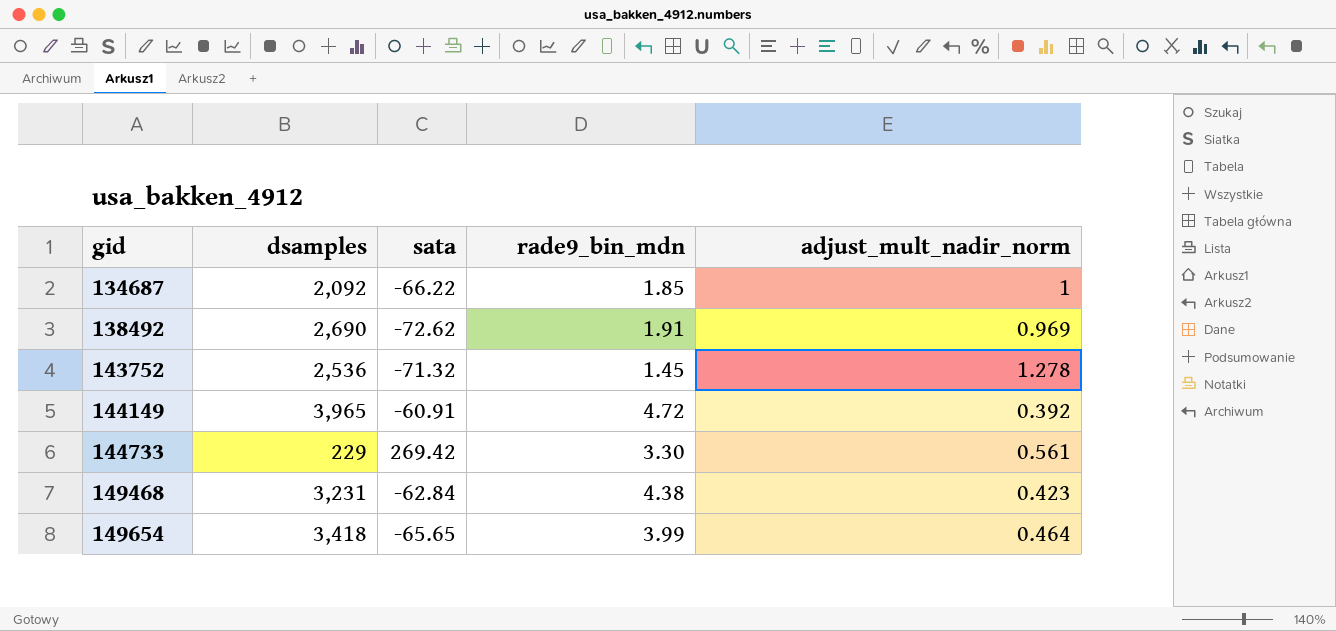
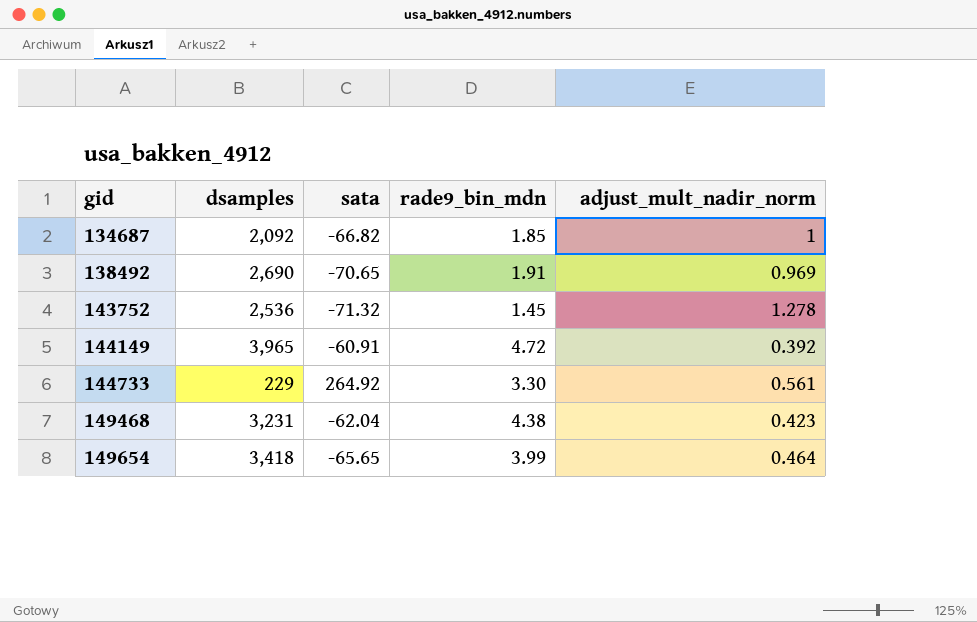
134687 | sata: -66.22 -> -66.82
138492 | sata: -72.62 -> -70.65
144733 | sata: 269.42 -> 264.92
149468 | sata: -62.84 -> -62.04

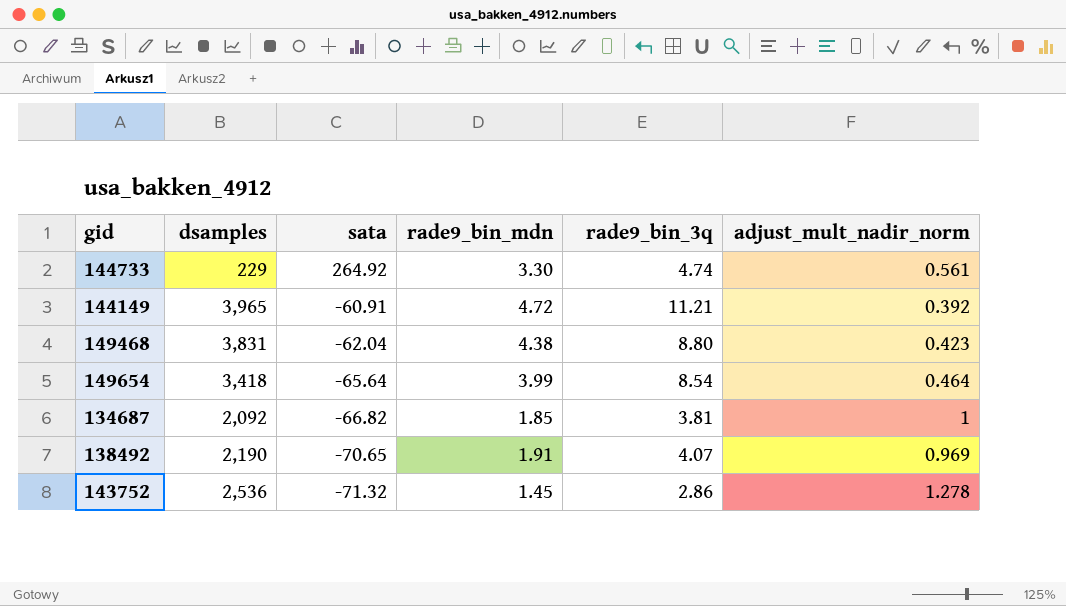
row order: gid ascending -> sata descending
column rade9_bin_3q | position: none -> 5
149468 | dsamples: 3,231 -> 3,831
149654 | sata: -65.65 -> -65.64
138492 | dsamples: 2,690 -> 2,190

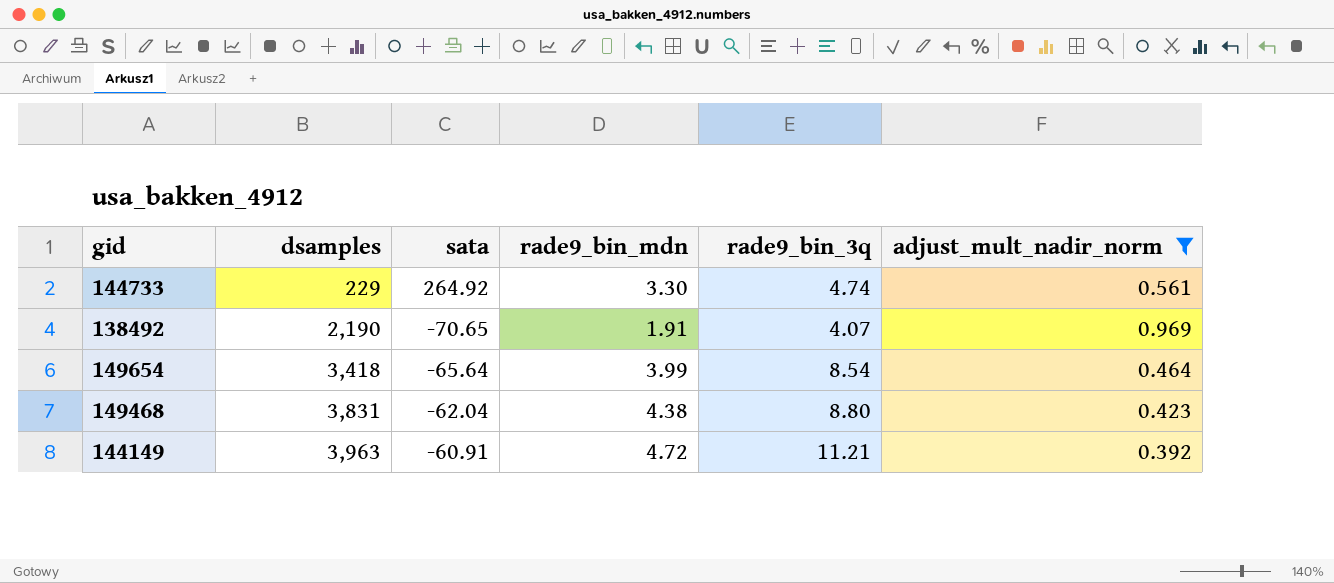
filter: none -> adjust_mult_nadir_norm <= 0.969
row order: sata descending -> dsamples ascending
144149 | dsamples: 3,965 -> 3,963

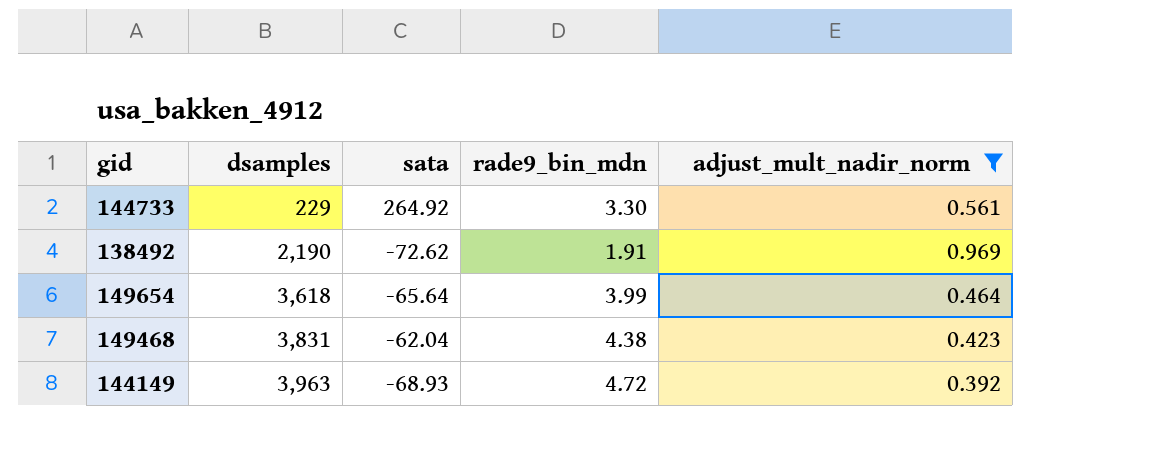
column rade9_bin_3q | position: 5 -> none
138492 | sata: -70.65 -> -72.62
149654 | dsamples: 3,418 -> 3,618
144149 | sata: -60.91 -> -68.93

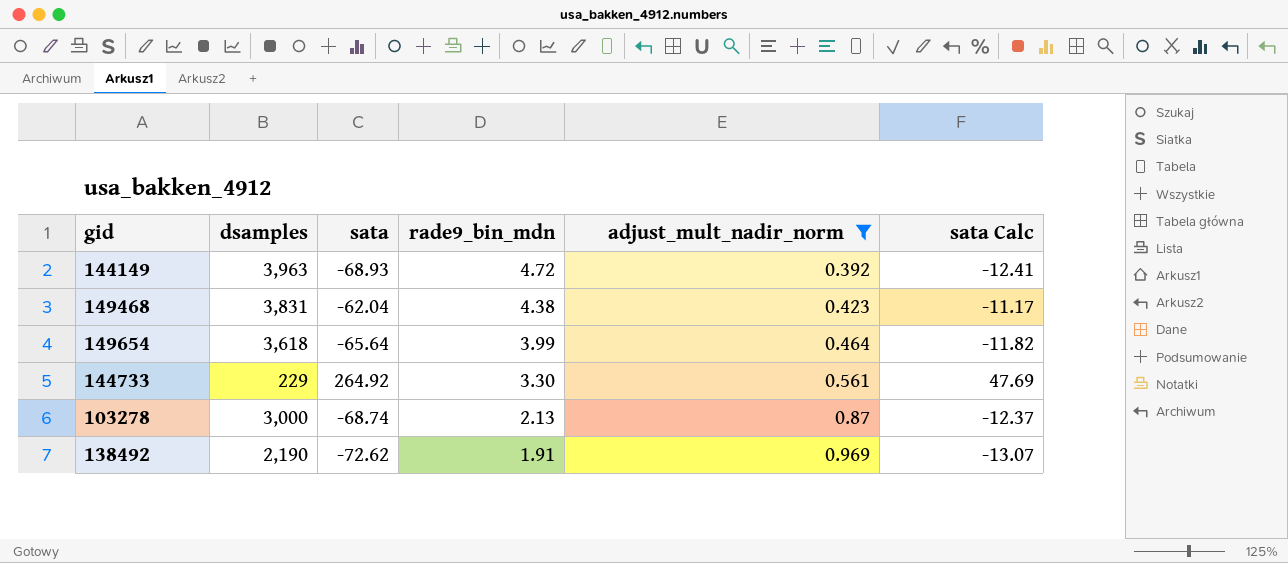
row order: dsamples ascending -> rade9_bin_mdn descending
column sata Calc | formula: none -> [sata] * 0.18
row 103278: none -> 3,000 | -68.74 | 2.13 | 0.87 | -12.37

